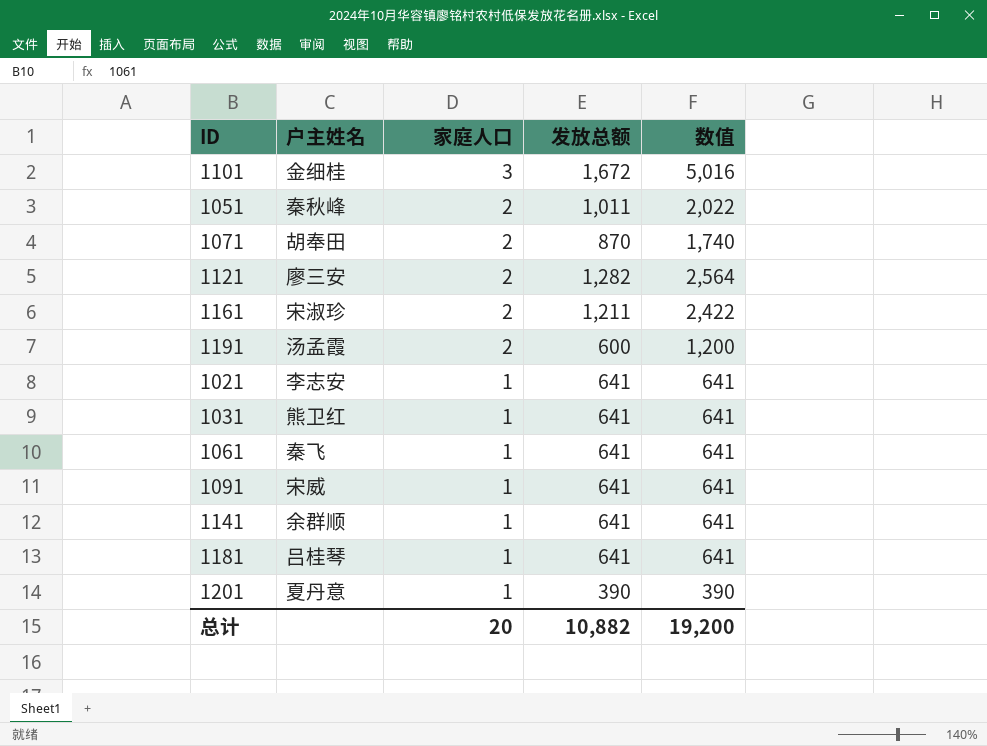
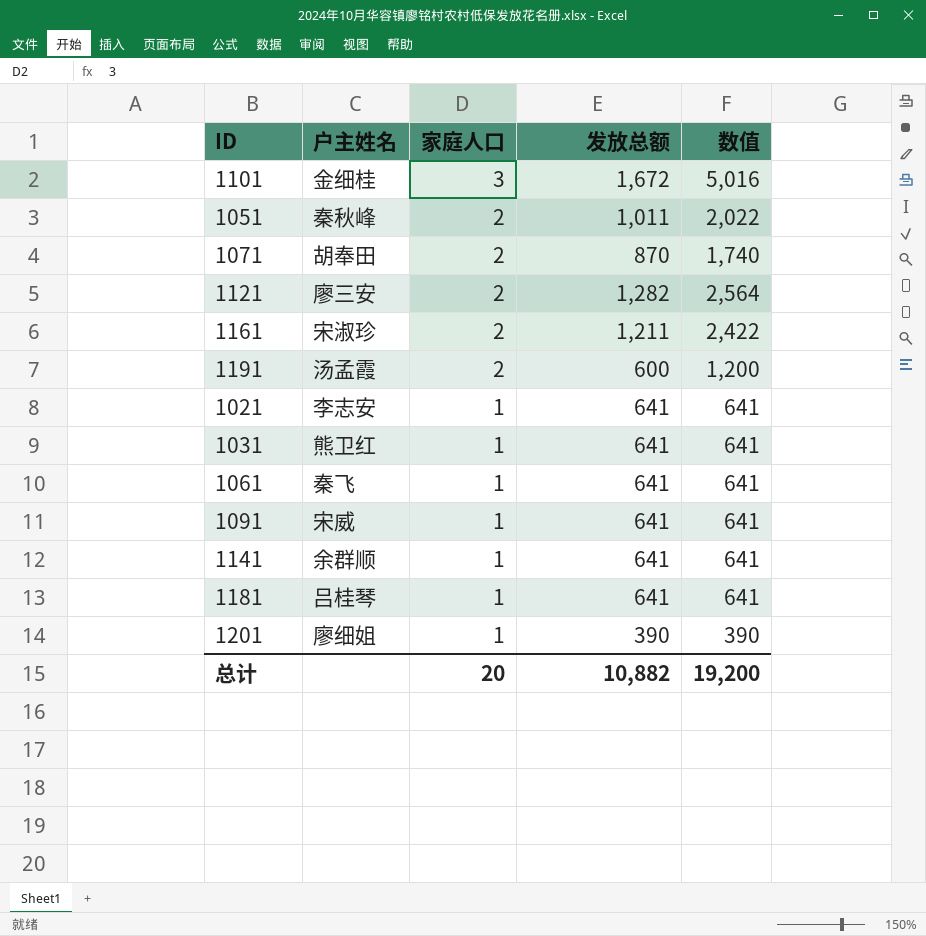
1201 | 户主姓名: 夏丹意 -> 廖细姐

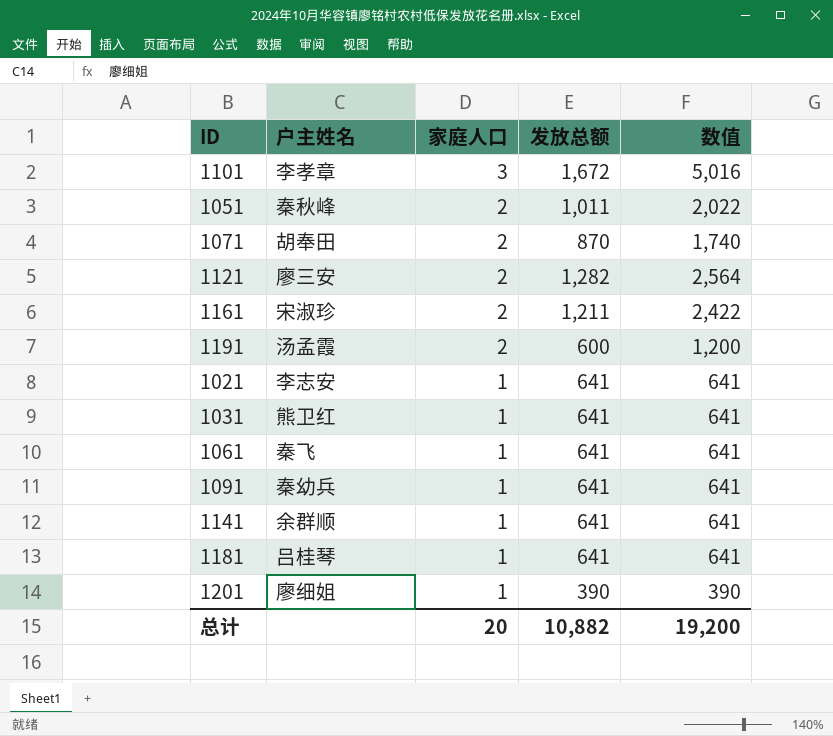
1101 | 户主姓名: 金细桂 -> 李孝章
1091 | 户主姓名: 宋威 -> 秦幼兵

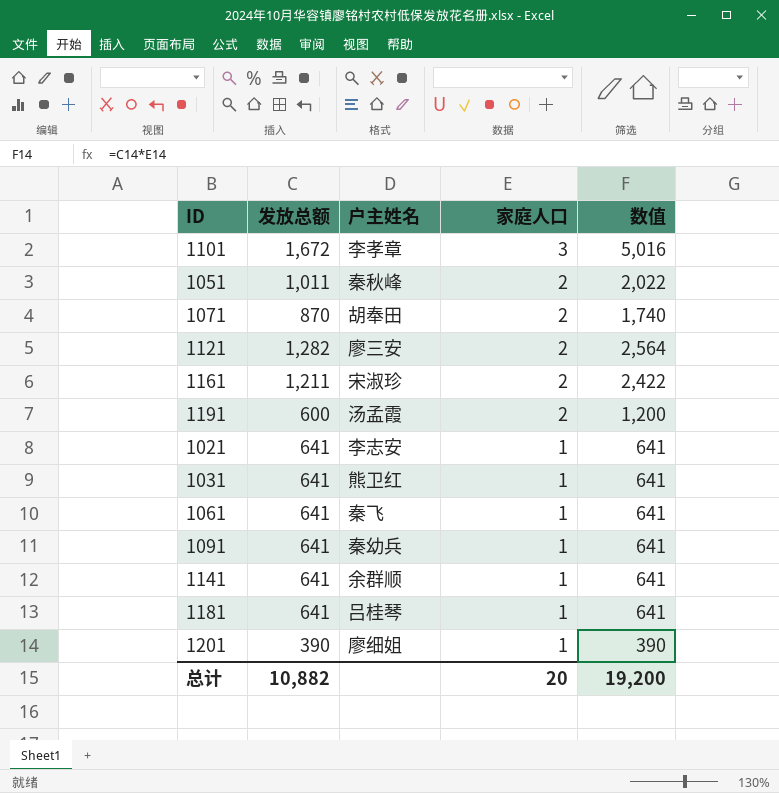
column 发放总额 | position: 4 -> 2

